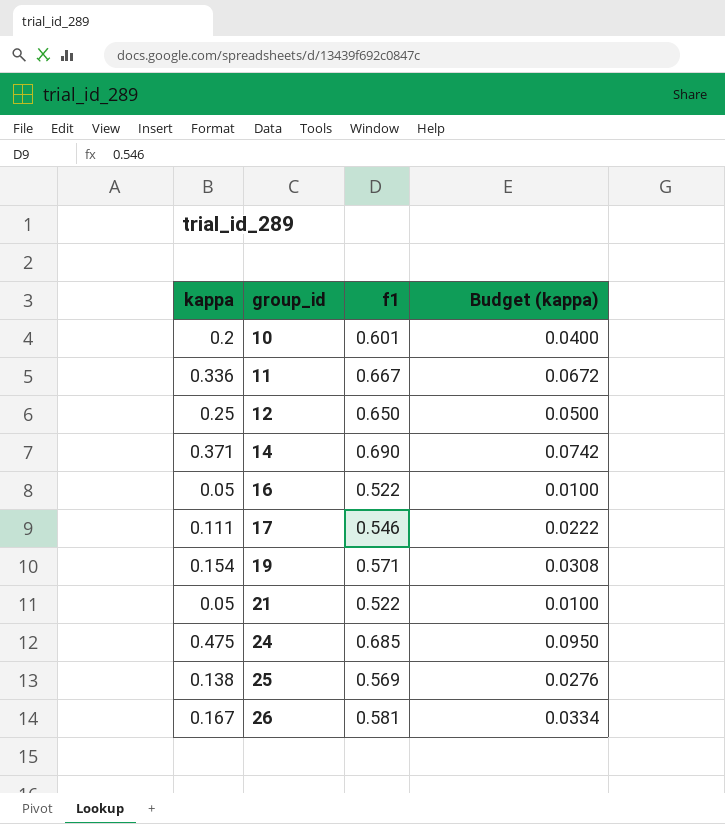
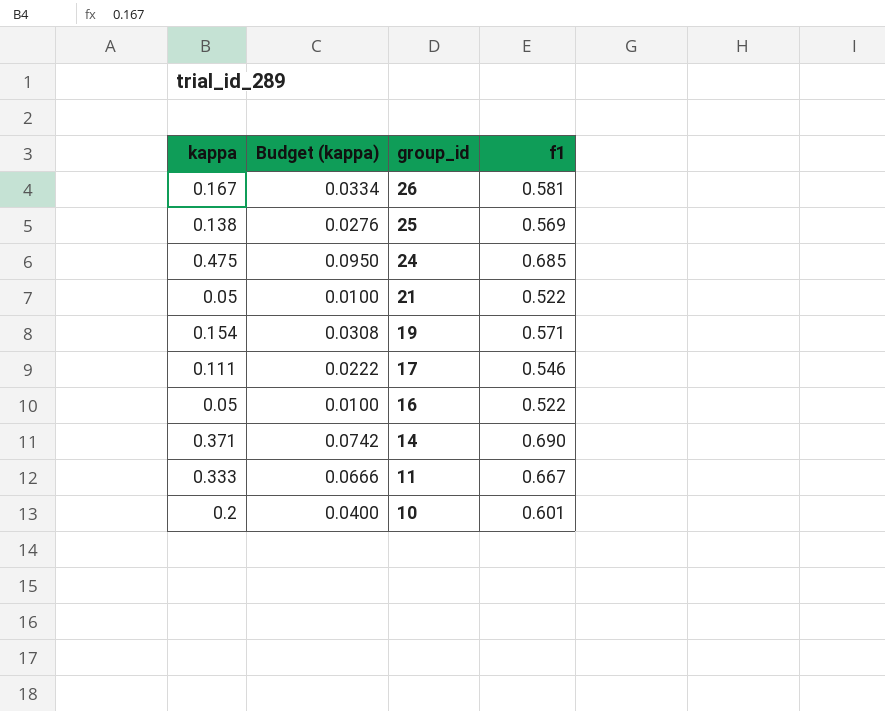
row order: group_id ascending -> group_id descending
column Budget (kappa) | position: 4 -> 2
row 12: 0.25 | 0.650 | 0.0500 -> none
11 | kappa: 0.336 -> 0.333
11 | Budget (kappa): 0.0672 -> 0.0666

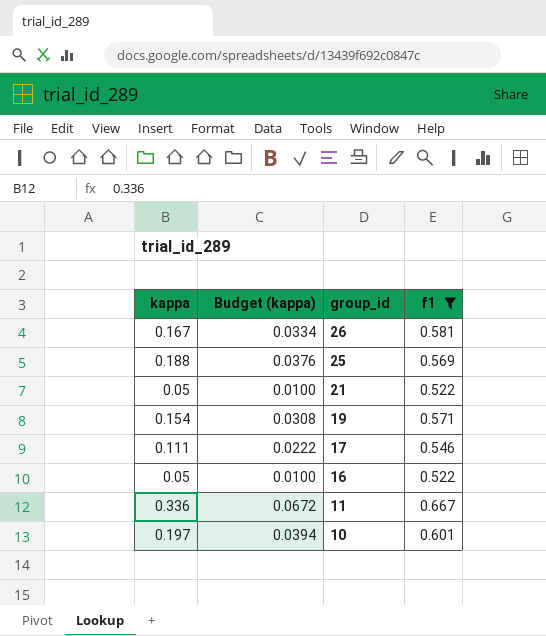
filter: none -> f1 <= 0.667
25 | kappa: 0.138 -> 0.188
25 | Budget (kappa): 0.0276 -> 0.0376
11 | kappa: 0.333 -> 0.336
11 | Budget (kappa): 0.0666 -> 0.0672
10 | kappa: 0.2 -> 0.197
10 | Budget (kappa): 0.0400 -> 0.0394

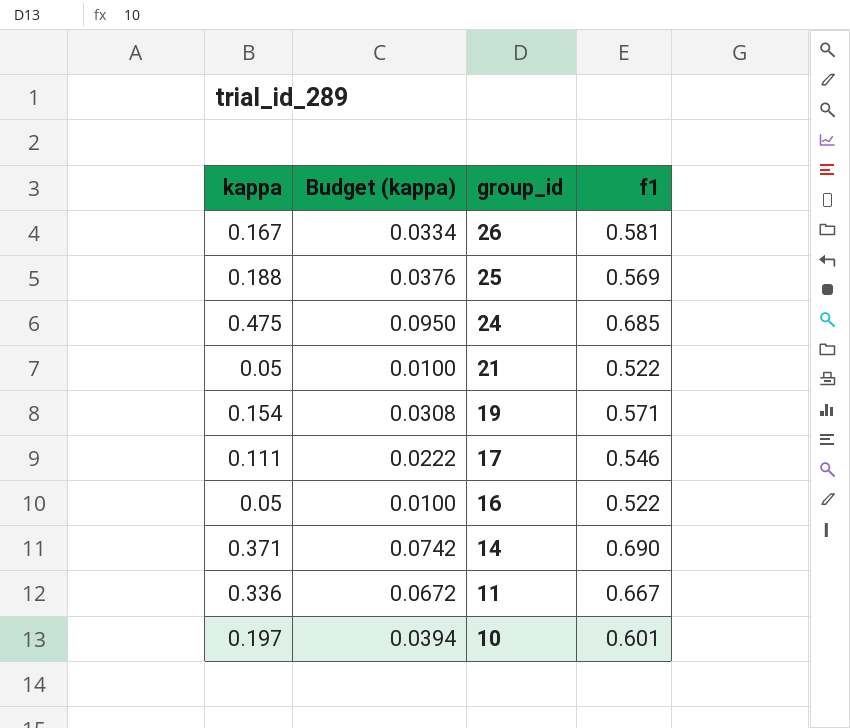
filter: f1 <= 0.667 -> none

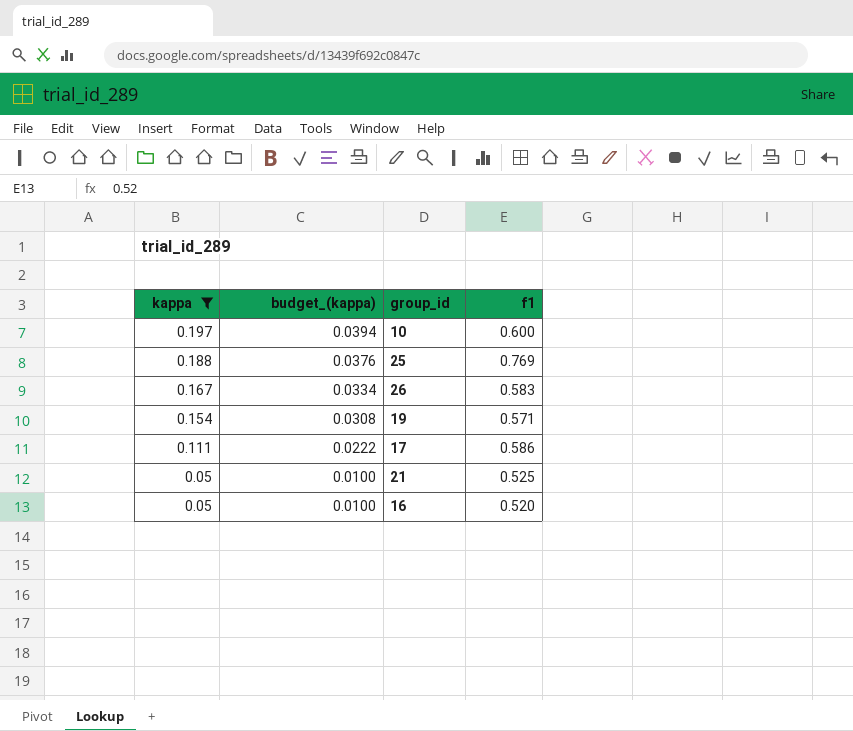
filter: none -> kappa <= 0.197
row order: group_id descending -> kappa descending
column name: Budget (kappa) -> budget_(kappa)
10 | f1: 0.601 -> 0.600
25 | f1: 0.569 -> 0.769
26 | f1: 0.581 -> 0.583
17 | f1: 0.546 -> 0.586
21 | f1: 0.522 -> 0.525
16 | f1: 0.522 -> 0.520

